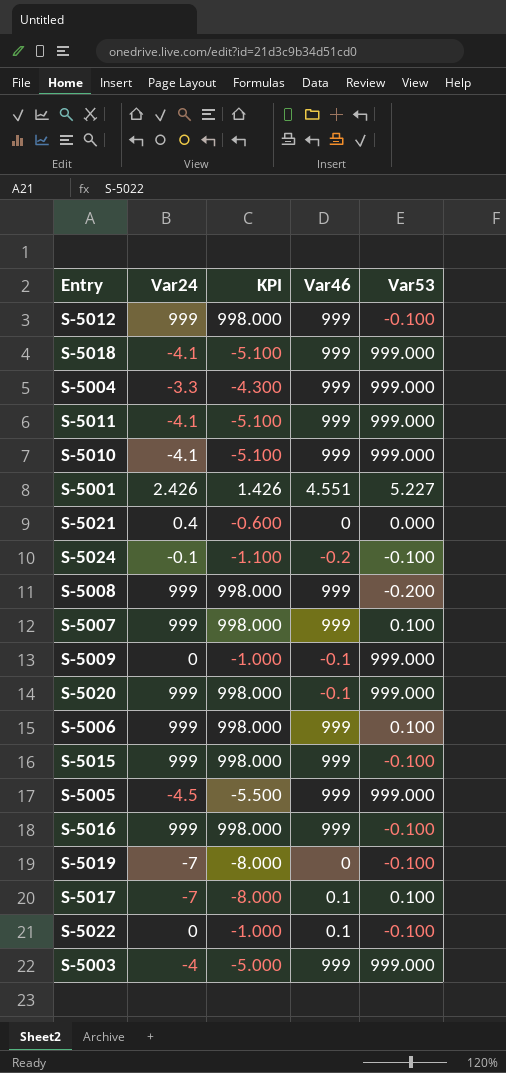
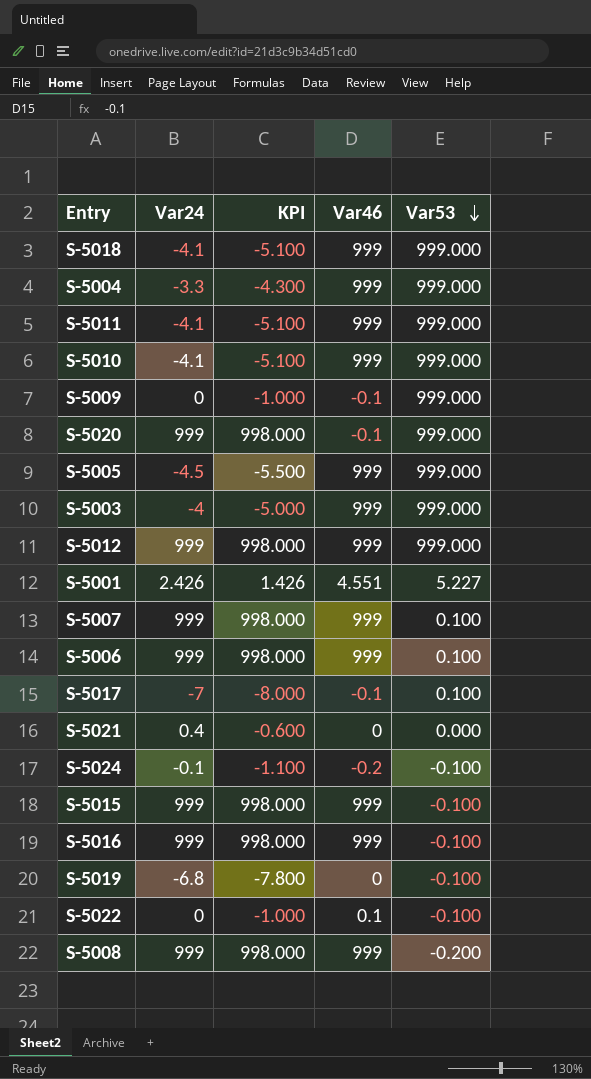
row order: none -> Var53 descending
S-5012 | Var53: -0.100 -> 999.000
S-5017 | Var46: 0.1 -> -0.1
S-5019 | Var24: -7 -> -6.8
S-5019 | KPI: -8.000 -> -7.800

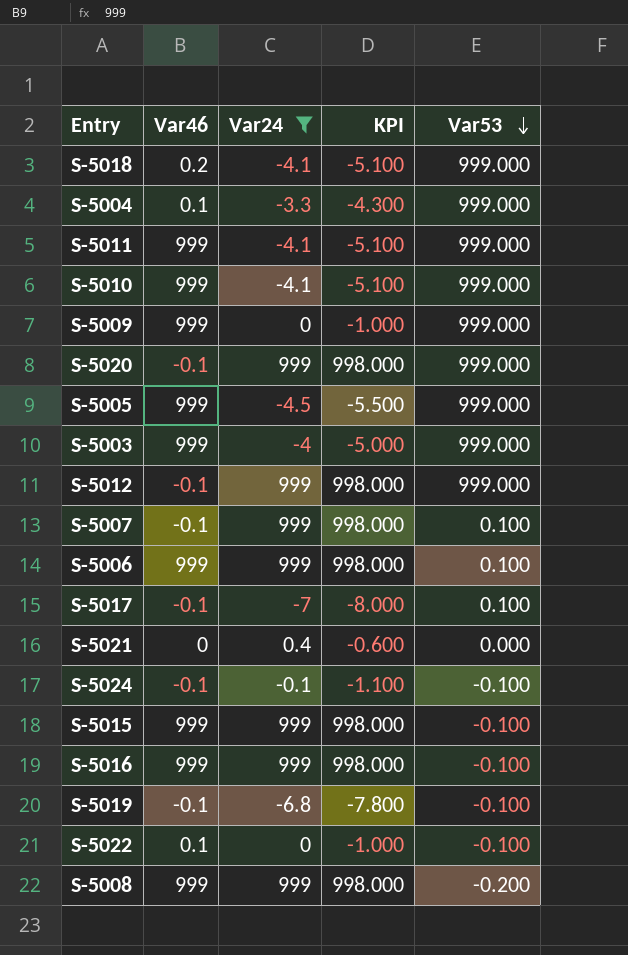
filter: none -> Var24 != 2.426
column Var46 | position: 4 -> 2
S-5018 | Var46: 999 -> 0.2
S-5004 | Var46: 999 -> 0.1
S-5009 | Var46: -0.1 -> 999
S-5012 | Var46: 999 -> -0.1
S-5007 | Var46: 999 -> -0.1
S-5024 | Var46: -0.2 -> -0.1
S-5019 | Var46: 0 -> -0.1

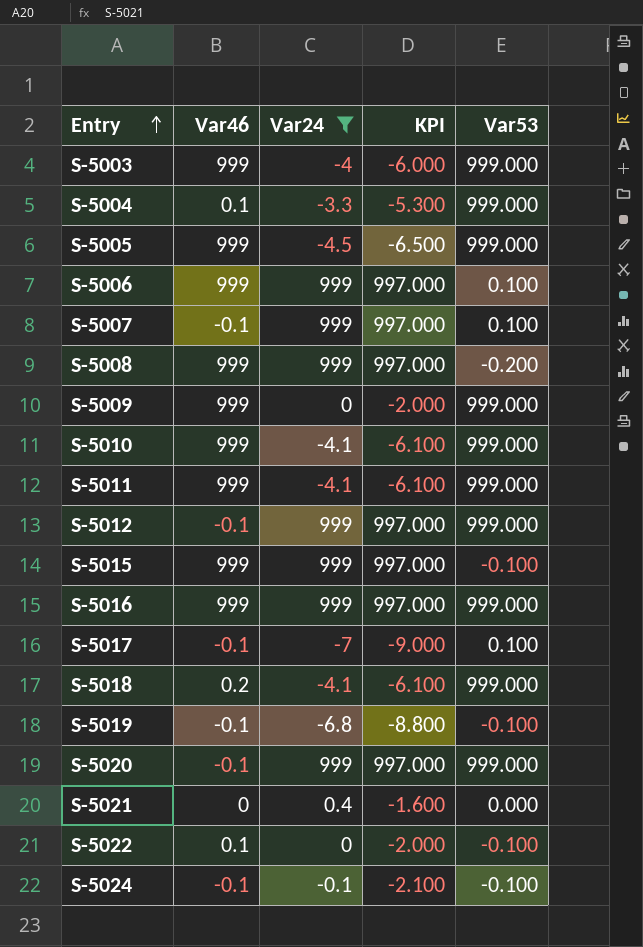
row order: Var53 descending -> Entry ascending
column KPI | formula: [Var24] - 1 -> [Var24] - 2
S-5016 | Var53: -0.100 -> 999.000

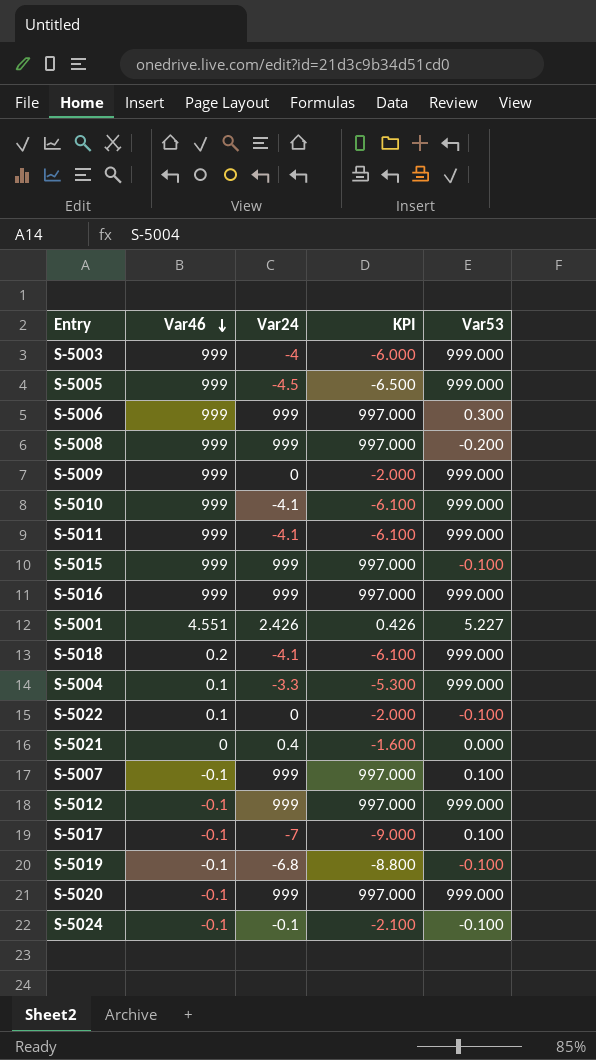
filter: Var24 != 2.426 -> none
row order: Entry ascending -> Var46 descending
S-5006 | Var53: 0.100 -> 0.300

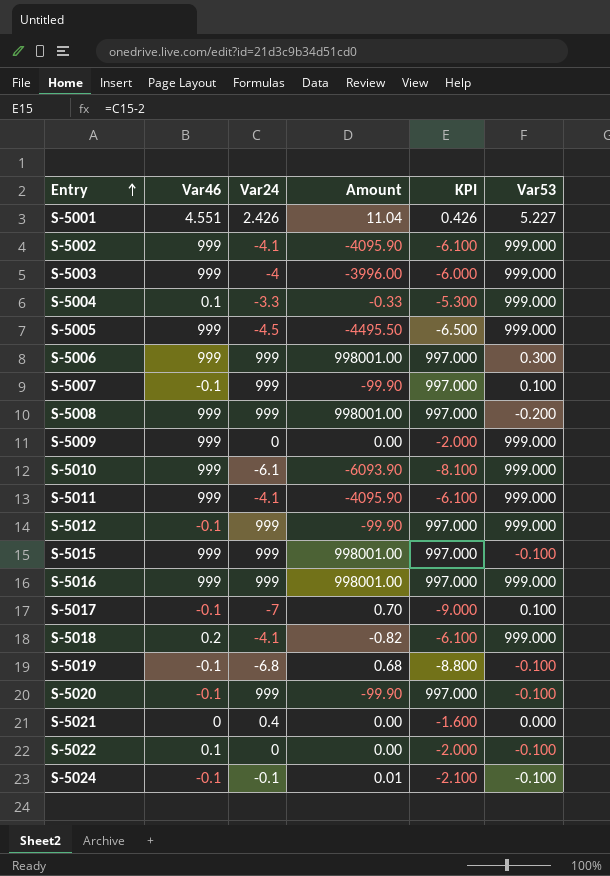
row order: Var46 descending -> Entry ascending
column Amount | formula: none -> [Var46] * [Var24]
row S-5002: none -> 999 | -4.1 | -4095.90 | -6.100 | 999.000
S-5010 | Var24: -4.1 -> -6.1
S-5010 | KPI: -6.100 -> -8.100
S-5020 | Var53: 999.000 -> -0.100

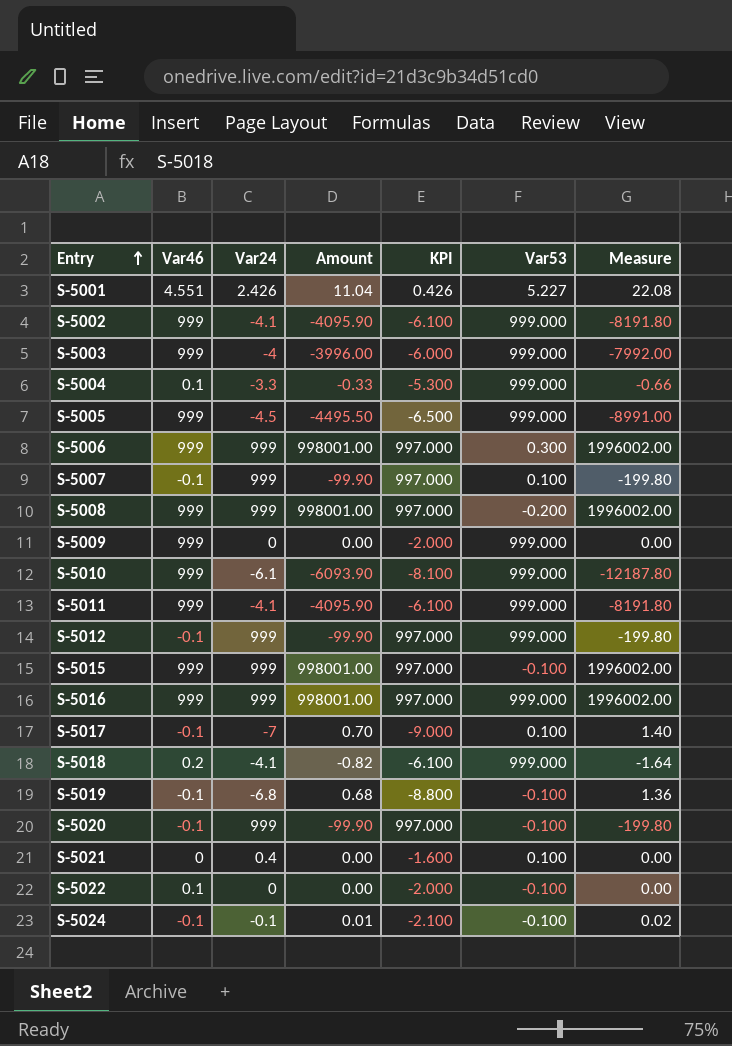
column Measure | formula: none -> [Amount] * 2
S-5021 | Var53: 0.000 -> 0.100

